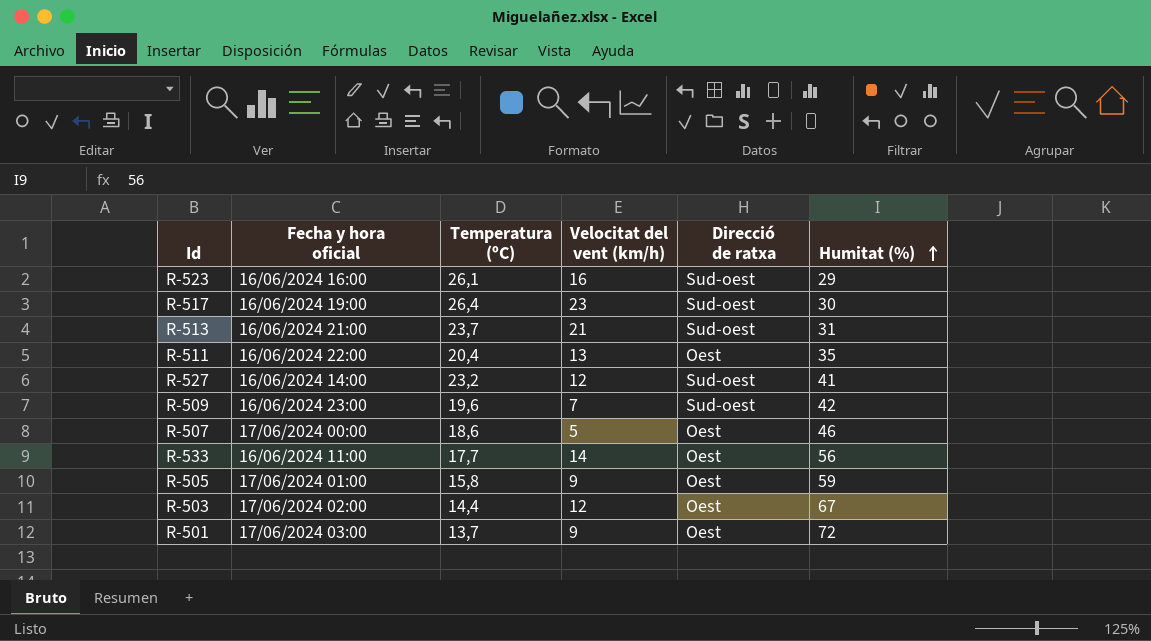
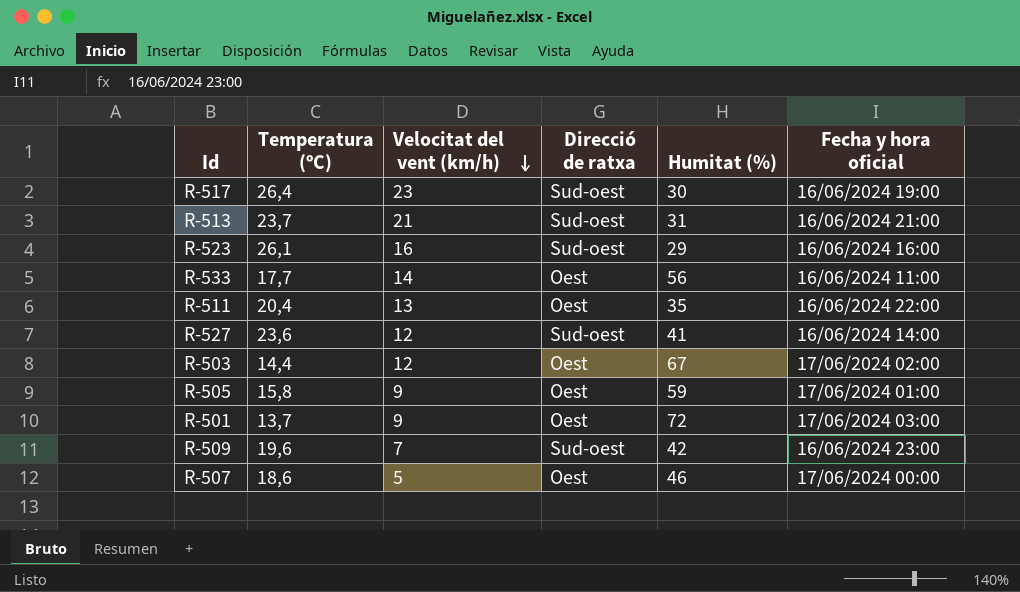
row order: Humitat (%) ascending -> Velocitat del vent (km/h) descending
column Fecha y hora oficial | position: 2 -> 6
R-527 | Temperatura (ºC): 23,2 -> 23,6

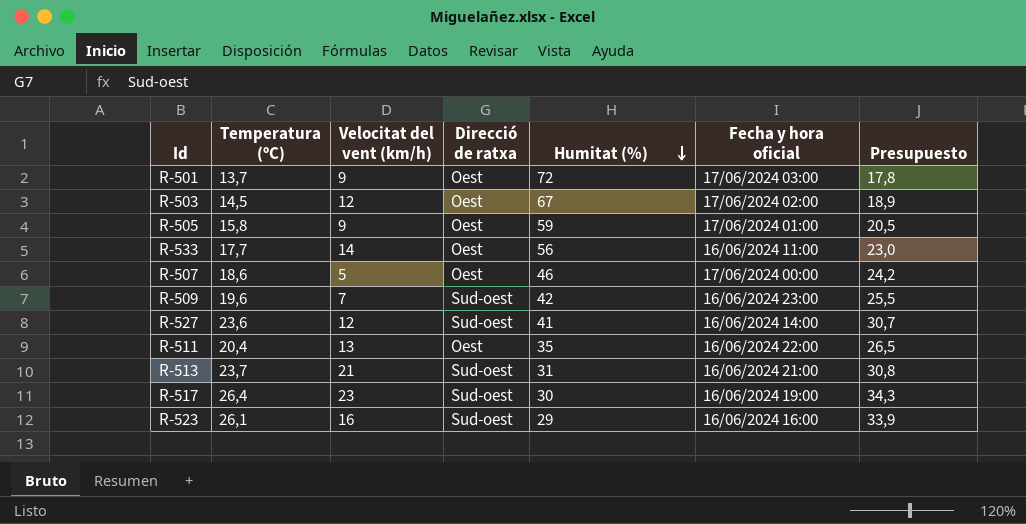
row order: Velocitat del vent (km/h) descending -> Humitat (%) descending
column Presupuesto | formula: none -> [Temperatura (ºC)] * 1,3
R-503 | Temperatura (ºC): 14,4 -> 14,5

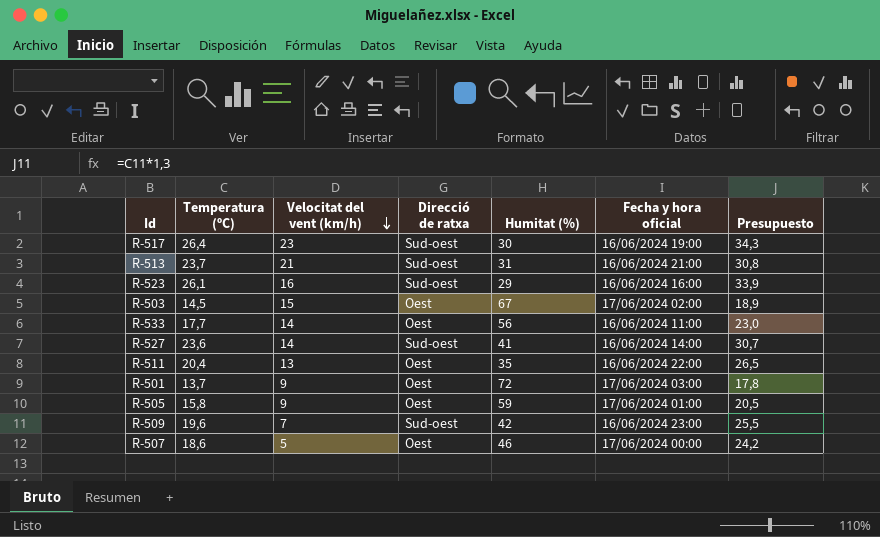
row order: Humitat (%) descending -> Velocitat del vent (km/h) descending
R-503 | Velocitat del vent (km/h): 12 -> 15
R-527 | Velocitat del vent (km/h): 12 -> 14

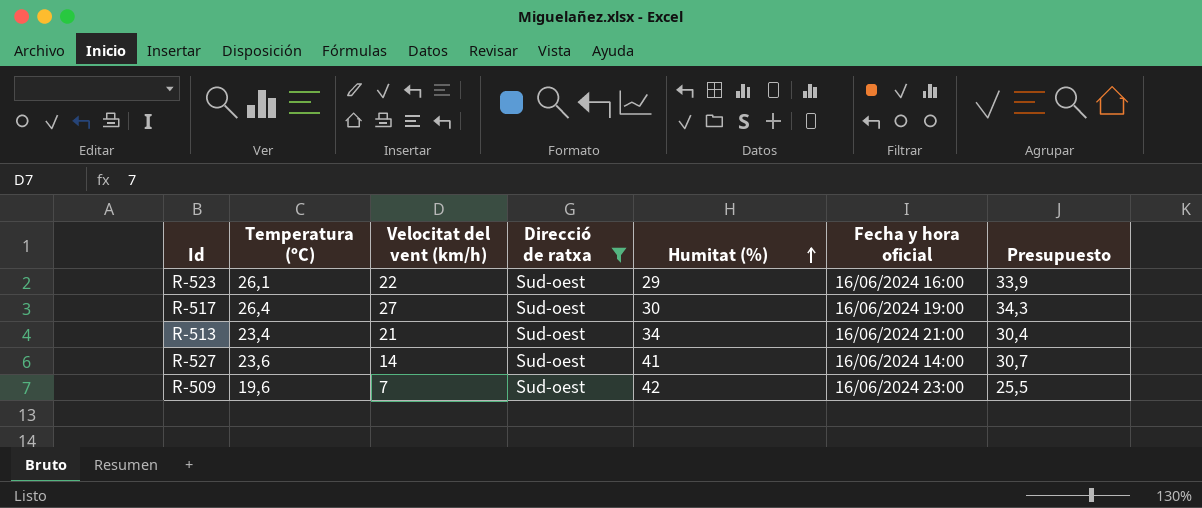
filter: none -> Direcció de ratxa = Sud-oest
row order: Velocitat del vent (km/h) descending -> Humitat (%) ascending
R-523 | Velocitat del vent (km/h): 16 -> 22
R-517 | Velocitat del vent (km/h): 23 -> 27
R-513 | Temperatura (ºC): 23,7 -> 23,4
R-513 | Humitat (%): 31 -> 34
R-513 | Presupuesto: 30,8 -> 30,4

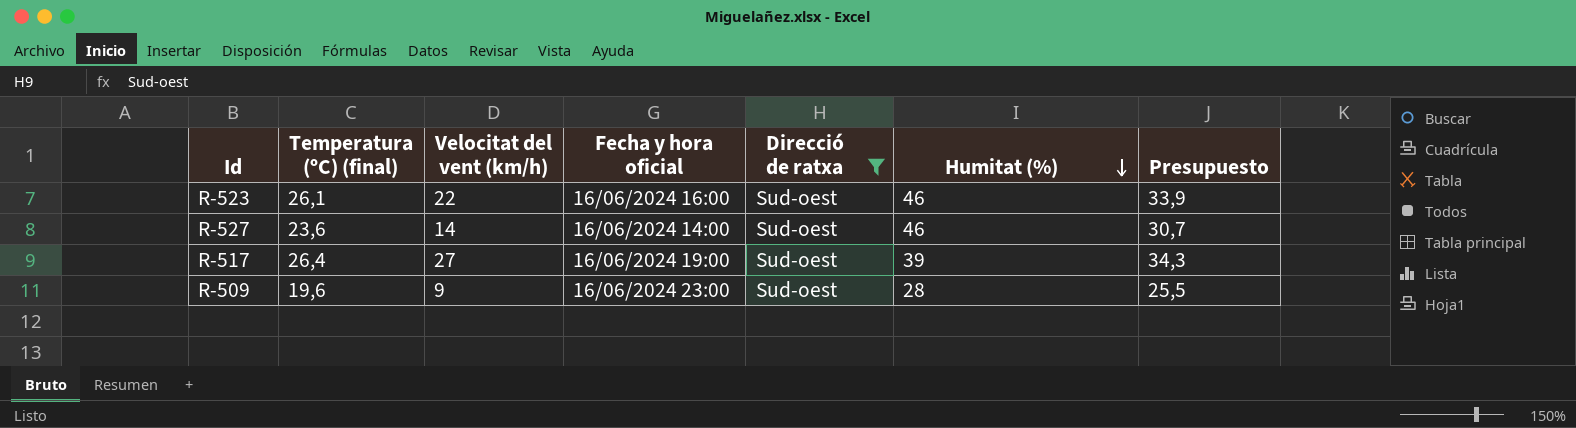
row order: Humitat (%) ascending -> Humitat (%) descending
column name: Temperatura (ºC) -> Temperatura (ºC) (final)
column Fecha y hora oficial | position: 6 -> 4
row R-513: 23,4 | 21 | Sud-oest | 34 | 16/06/2024 21:00 | 30,4 -> none
R-523 | Humitat (%): 29 -> 46
R-527 | Humitat (%): 41 -> 46
R-517 | Humitat (%): 30 -> 39
R-509 | Velocitat del vent (km/h): 7 -> 9
R-509 | Humitat (%): 42 -> 28

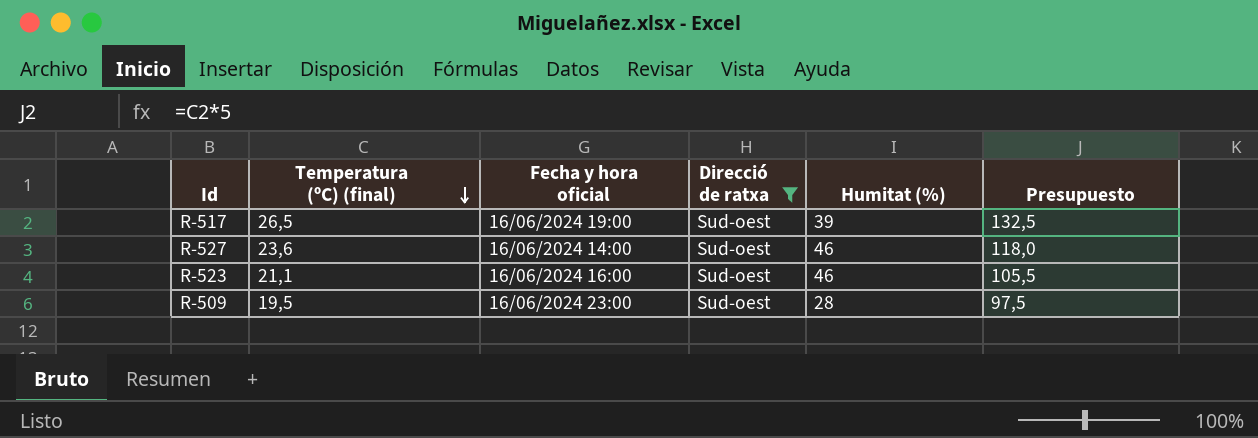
row order: Humitat (%) descending -> Temperatura (ºC) (final) descending
column Velocitat del vent (km/h) | position: 3 -> none
column Presupuesto | formula: [Temperatura (ºC) (final)] * 1,3 -> [Temperatura (ºC) (final)] * 5
R-517 | Temperatura (ºC) (final): 26,4 -> 26,5
R-523 | Temperatura (ºC) (final): 26,1 -> 21,1
R-509 | Temperatura (ºC) (final): 19,6 -> 19,5

